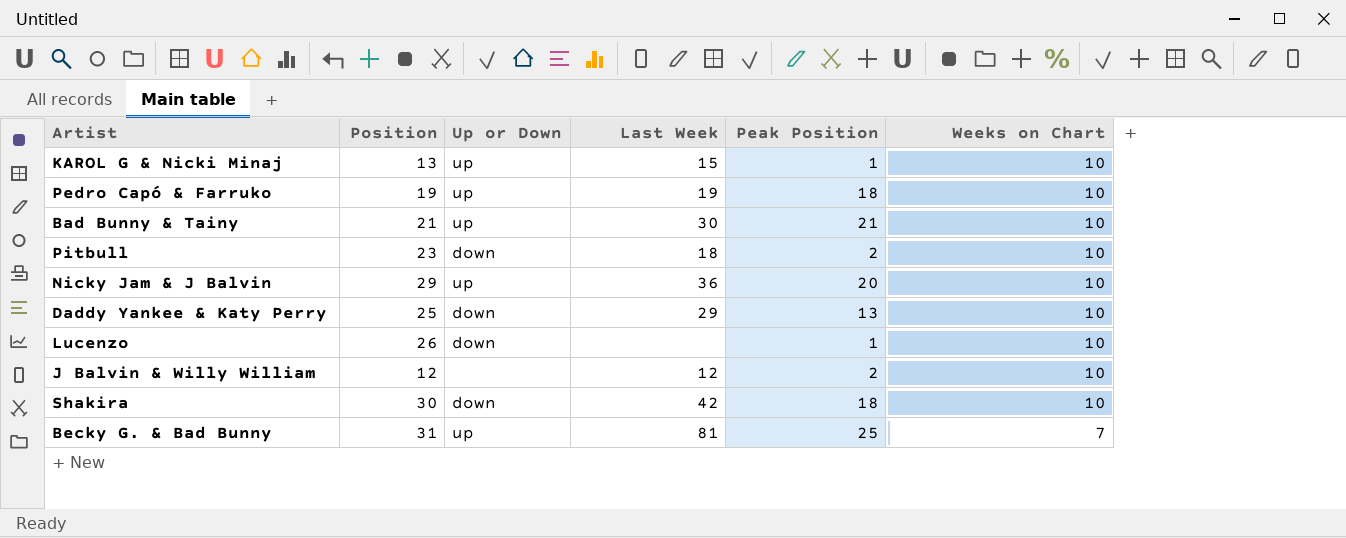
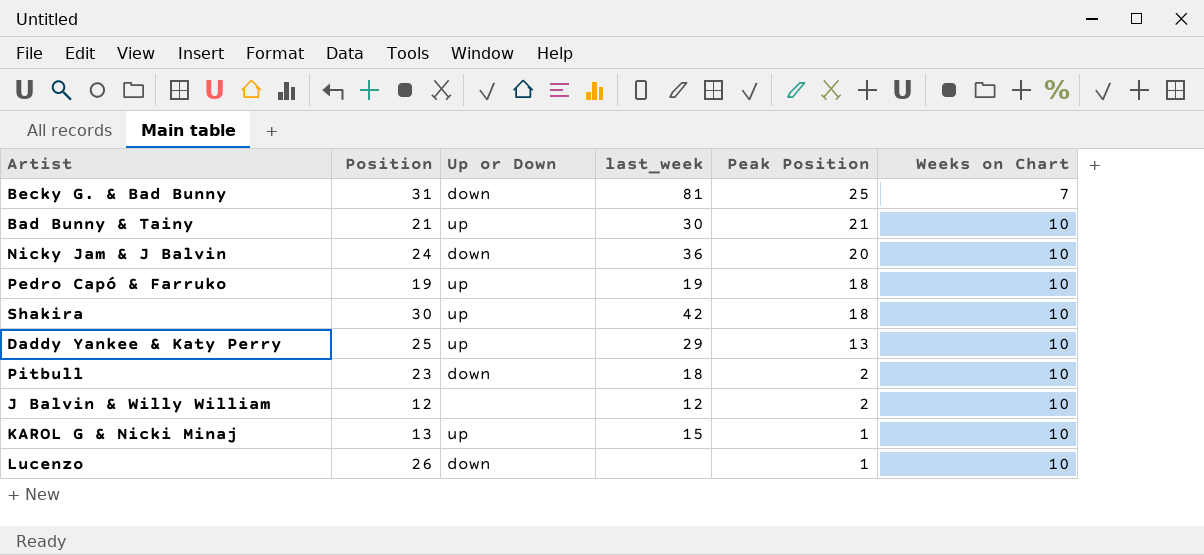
row order: Weeks on Chart descending -> Peak Position descending
column name: Last Week -> last_week
Becky G. & Bad Bunny | Up or Down: up -> down
Nicky Jam & J Balvin | Position: 29 -> 24
Nicky Jam & J Balvin | Up or Down: up -> down
Shakira | Up or Down: down -> up
Daddy Yankee & Katy Perry | Up or Down: down -> up

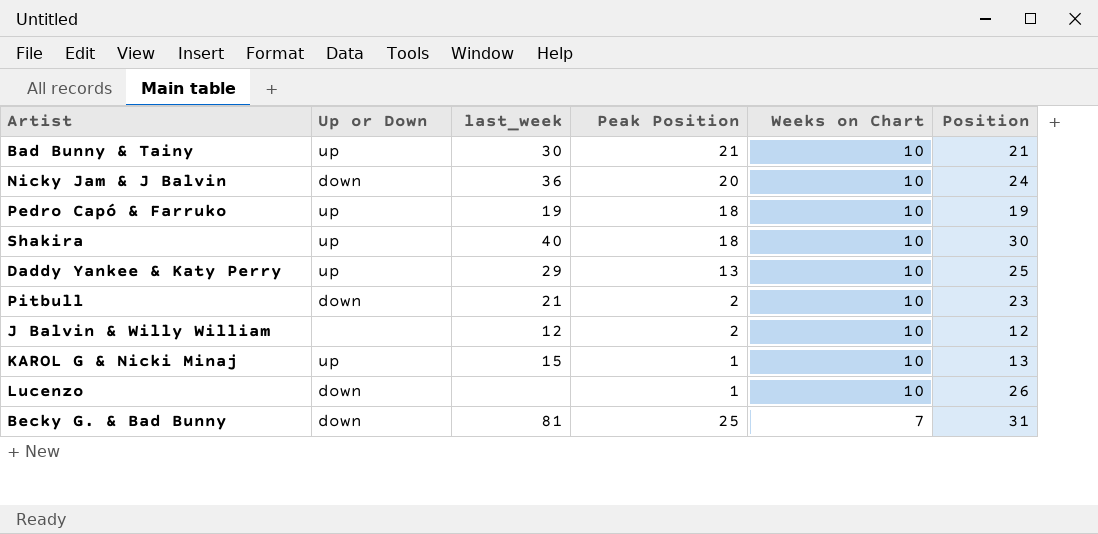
row order: Peak Position descending -> Weeks on Chart descending
column Position | position: 2 -> 6
Shakira | last_week: 42 -> 40
Pitbull | last_week: 18 -> 21

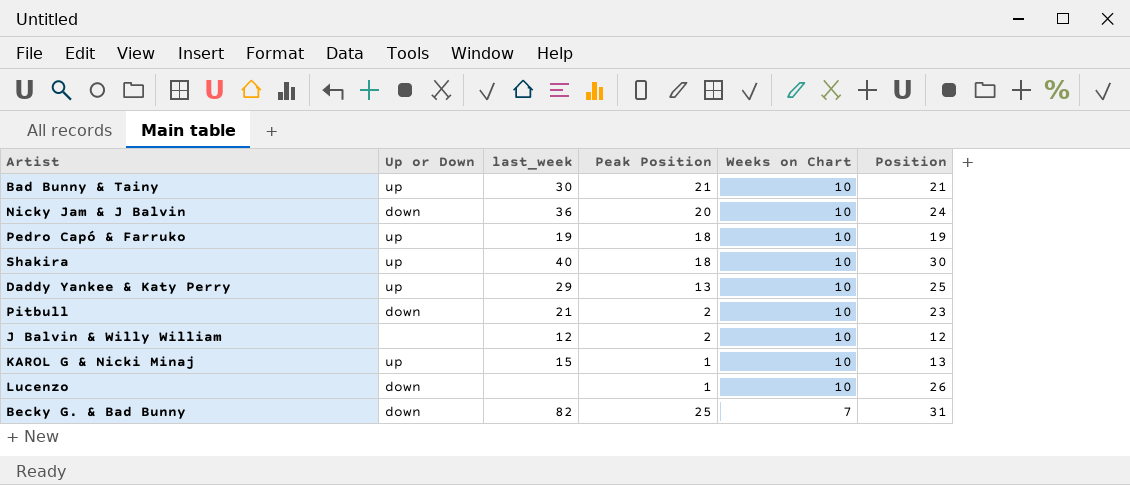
Becky G. & Bad Bunny | last_week: 81 -> 82

